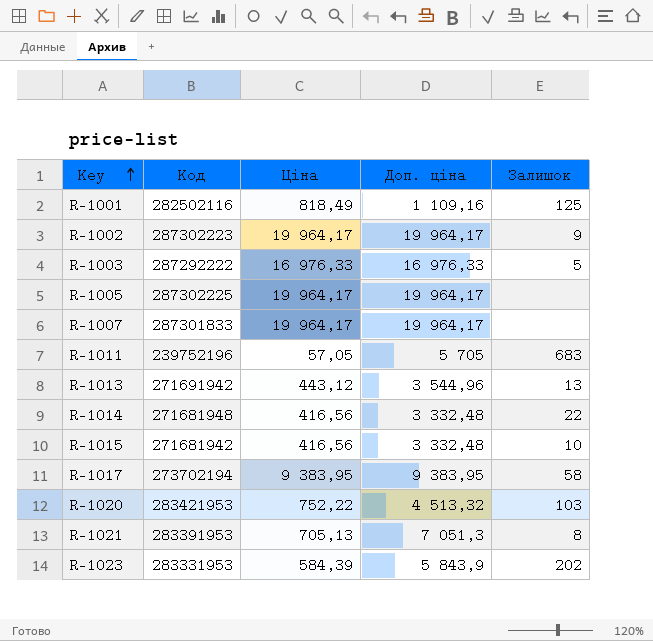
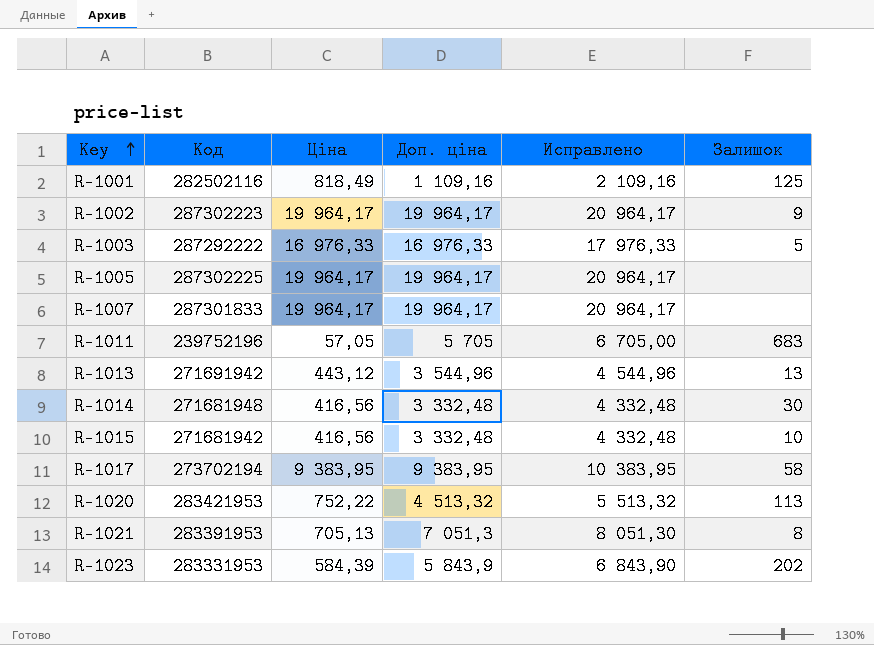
column Исправлено | formula: none -> [Доп. ціна] + 1000
R-1014 | Залишок: 22 -> 30
R-1020 | Залишок: 103 -> 113

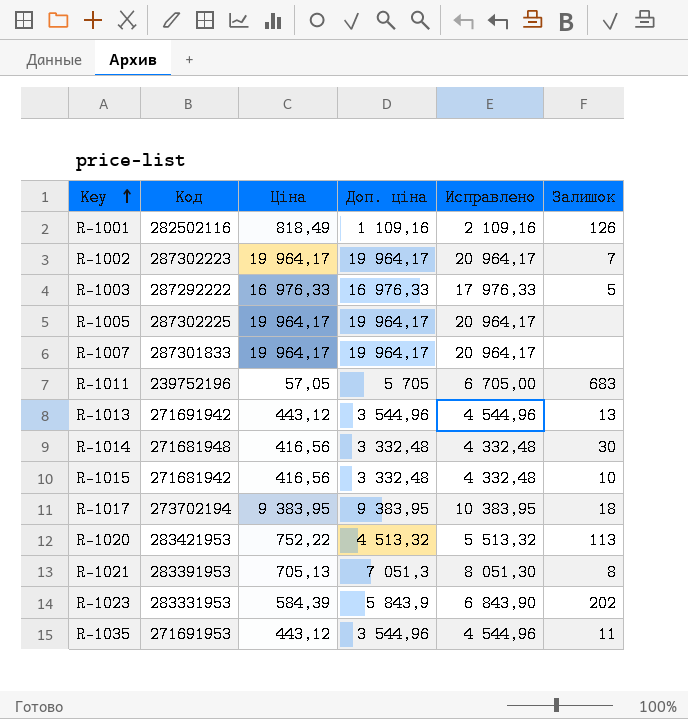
R-1001 | Залишок: 125 -> 126
R-1002 | Залишок: 9 -> 7
R-1017 | Залишок: 58 -> 18
row R-1035: none -> 271691953 | 443,12 | 3 544,96 | 4 544,96 | 11

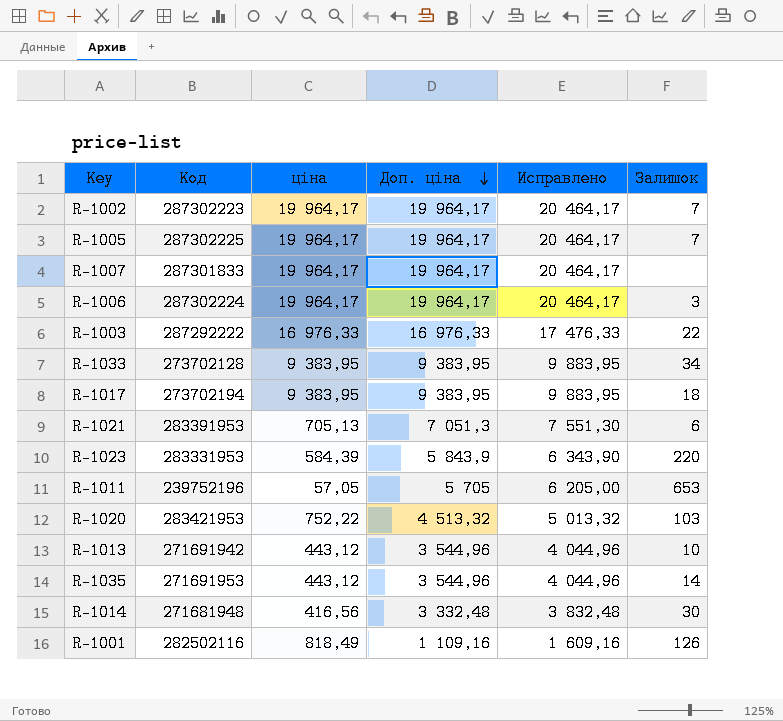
row order: Key ascending -> Доп. ціна descending
column name: Ціна -> ціна
column Исправлено | formula: [Доп. ціна] + 1000 -> [Доп. ціна] + 500
row R-1015: 271681942 | 416,56 | 3 332,48 | 4 332,48 | 10 -> none
R-1005 | Залишок: none -> 7
row R-1006: none -> 287302224 | 19 964,17 | 19 964,17 | 20 464,17 | 3
R-1003 | Залишок: 5 -> 22
row R-1033: none -> 273702128 | 9 383,95 | 9 383,95 | 9 883,95 | 34
R-1021 | Залишок: 8 -> 6
R-1023 | Залишок: 202 -> 220
R-1011 | Залишок: 683 -> 653
R-1020 | Залишок: 113 -> 103
R-1013 | Залишок: 13 -> 10
R-1035 | Залишок: 11 -> 14

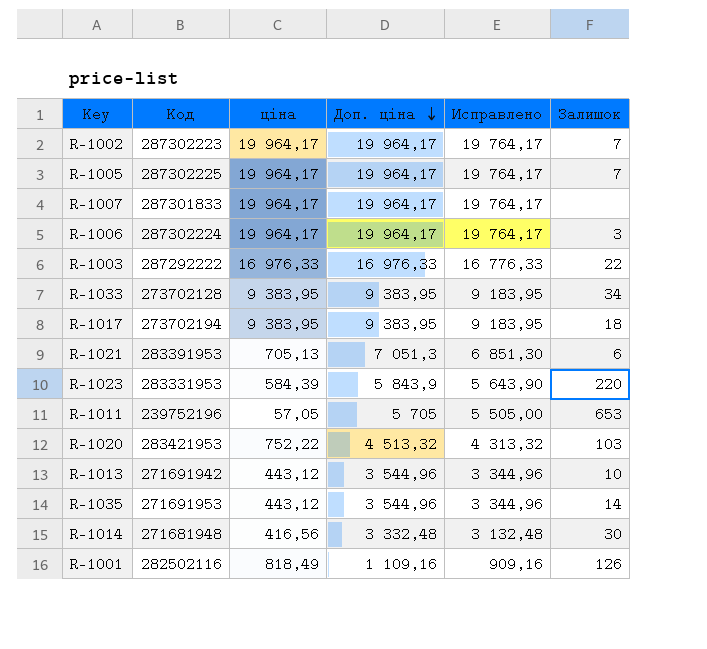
column Исправлено | formula: [Доп. ціна] + 500 -> [Доп. ціна] - 200

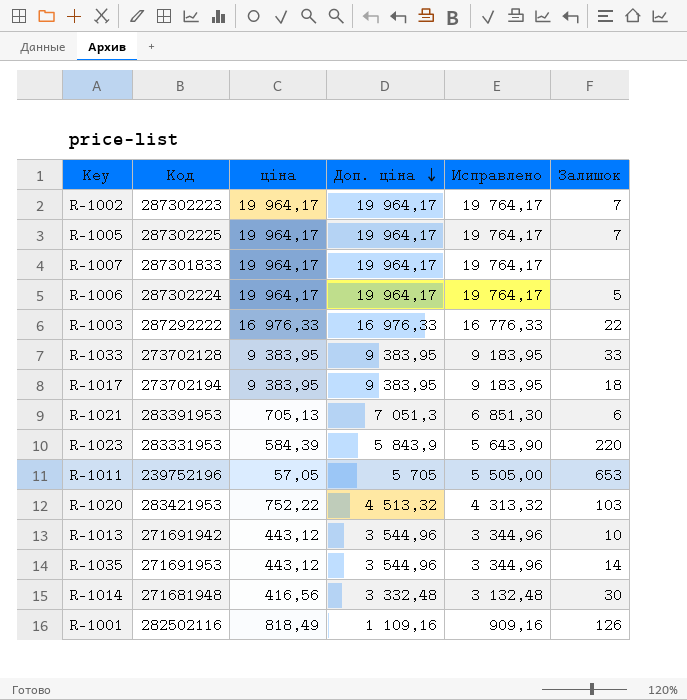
R-1006 | Залишок: 3 -> 5
R-1033 | Залишок: 34 -> 33

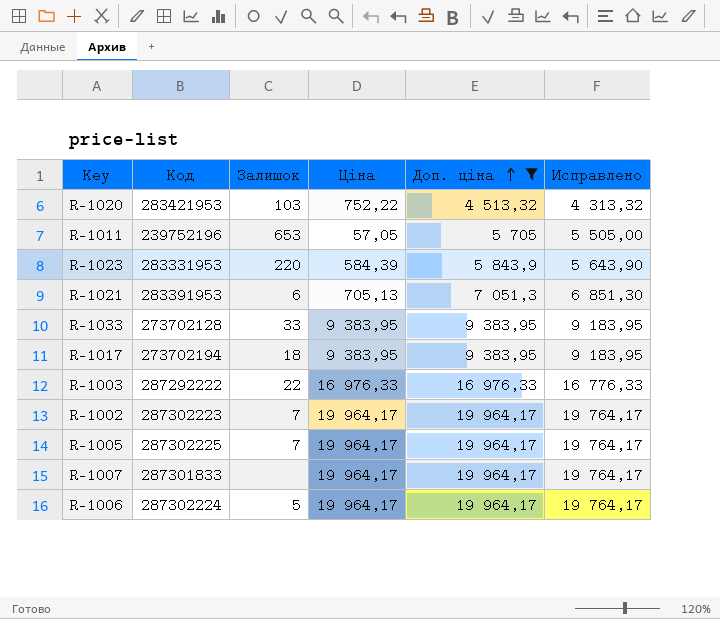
filter: none -> Доп. ціна >= 4 513,32
row order: Доп. ціна descending -> Доп. ціна ascending
column Залишок | position: 6 -> 3
column name: ціна -> Ціна

